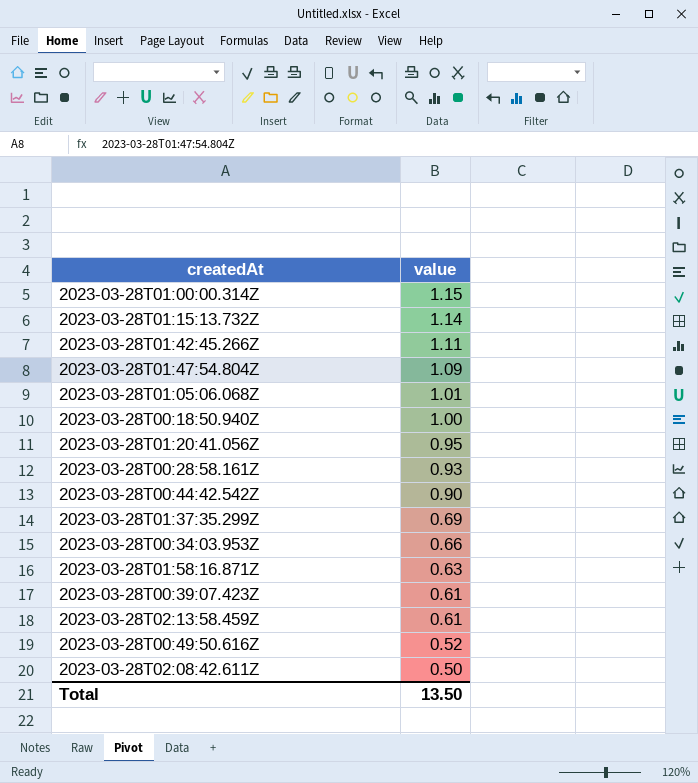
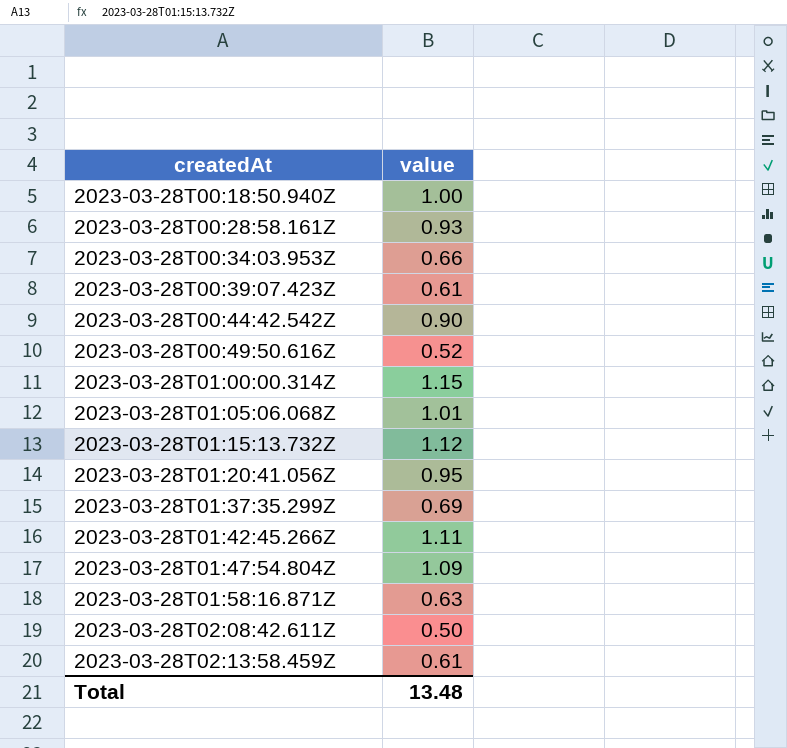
row order: value descending -> createdAt ascending
2023-03-28T01:15:13.732Z | value: 1.14 -> 1.12
Total | value: 13.50 -> 13.48

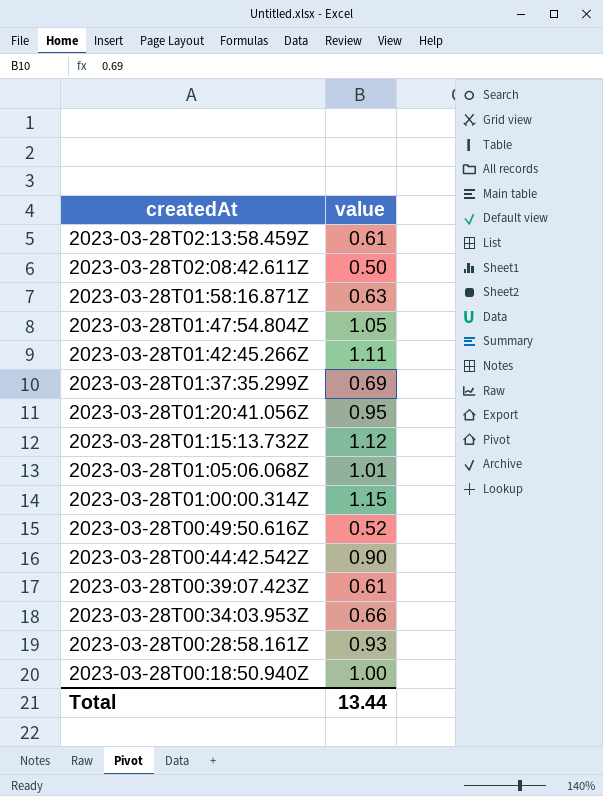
row order: createdAt ascending -> createdAt descending
2023-03-28T01:47:54.804Z | value: 1.09 -> 1.05
Total | value: 13.48 -> 13.44

